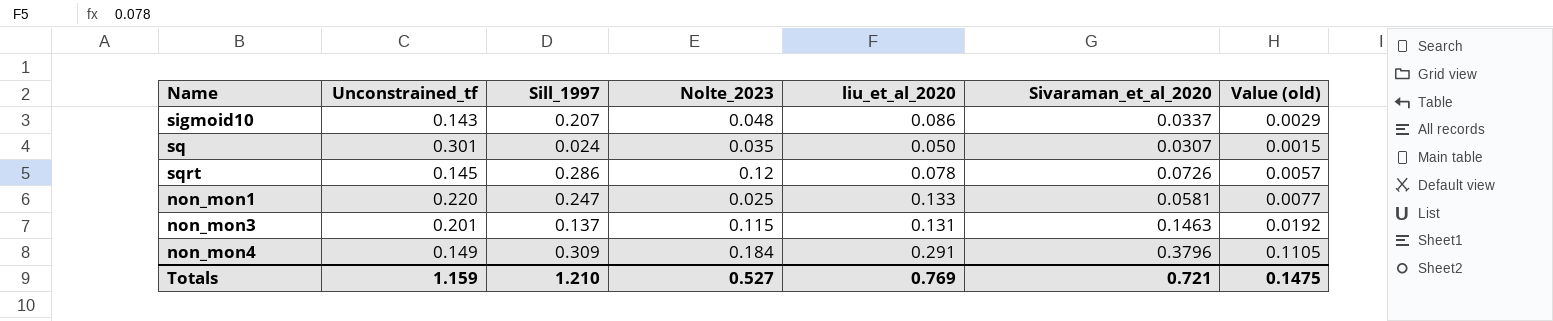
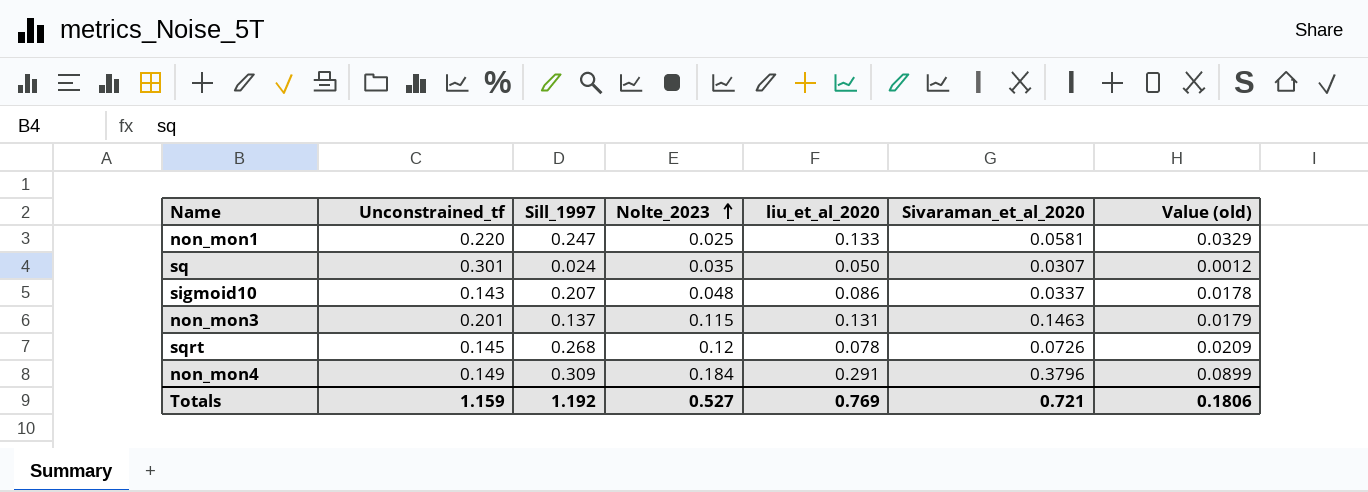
row order: none -> Nolte_2023 ascending
column Value (old) | formula: [liu_et_al_2020] * [Sivaraman_et_al_2020] -> [Sill_1997] * [liu_et_al_2020]
sqrt | Sill_1997: 0.286 -> 0.268
Totals | Sill_1997: 1.210 -> 1.192
Totals | Value (old): 0.1475 -> 0.1806

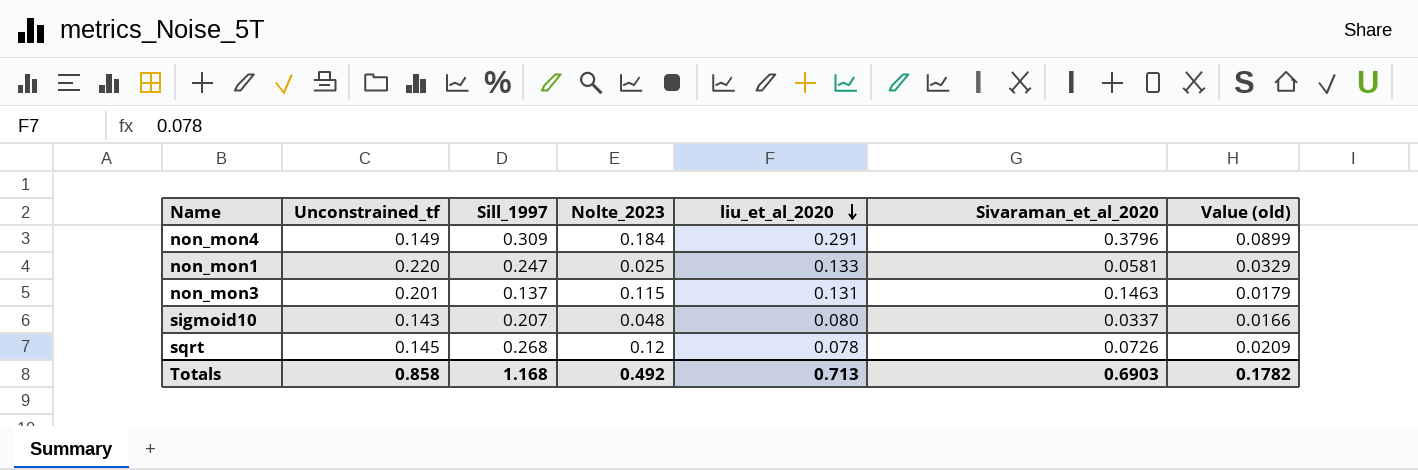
row order: Nolte_2023 ascending -> liu_et_al_2020 descending
row sq: 0.301 | 0.024 | 0.035 | 0.050 | 0.0307 | 0.0012 -> none
sigmoid10 | liu_et_al_2020: 0.086 -> 0.080
sigmoid10 | Value (old): 0.0178 -> 0.0166
Totals | Unconstrained_tf: 1.159 -> 0.858
Totals | Sill_1997: 1.192 -> 1.168
Totals | Nolte_2023: 0.527 -> 0.492
Totals | liu_et_al_2020: 0.769 -> 0.713
Totals | Sivaraman_et_al_2020: 0.721 -> 0.6903
Totals | Value (old): 0.1806 -> 0.1782

